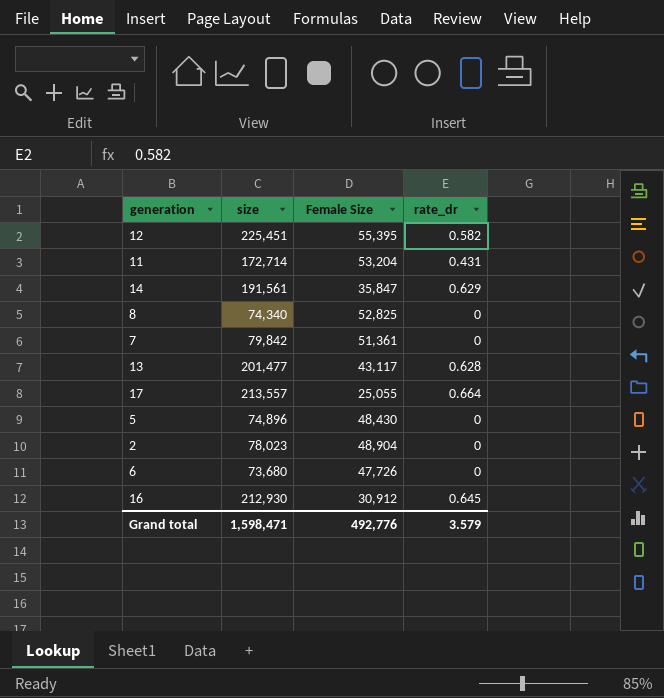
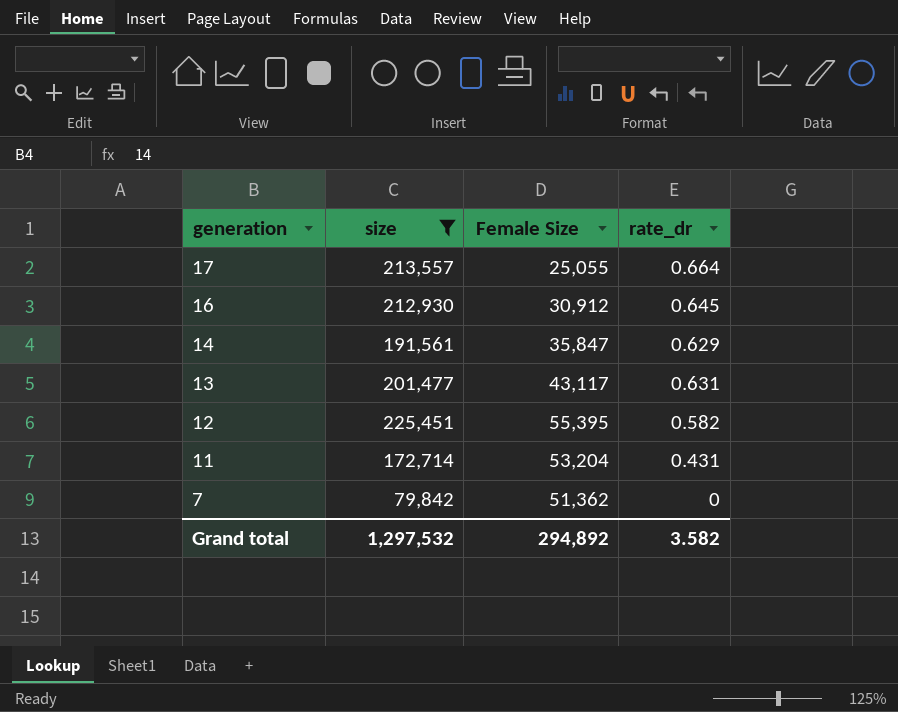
filter: none -> size >= 79,842
row order: none -> generation descending
13 | rate_dr: 0.628 -> 0.631
7 | Female Size: 51,361 -> 51,362
Grand total | size: 1,598,471 -> 1,297,532
Grand total | Female Size: 492,776 -> 294,892
Grand total | rate_dr: 3.579 -> 3.582

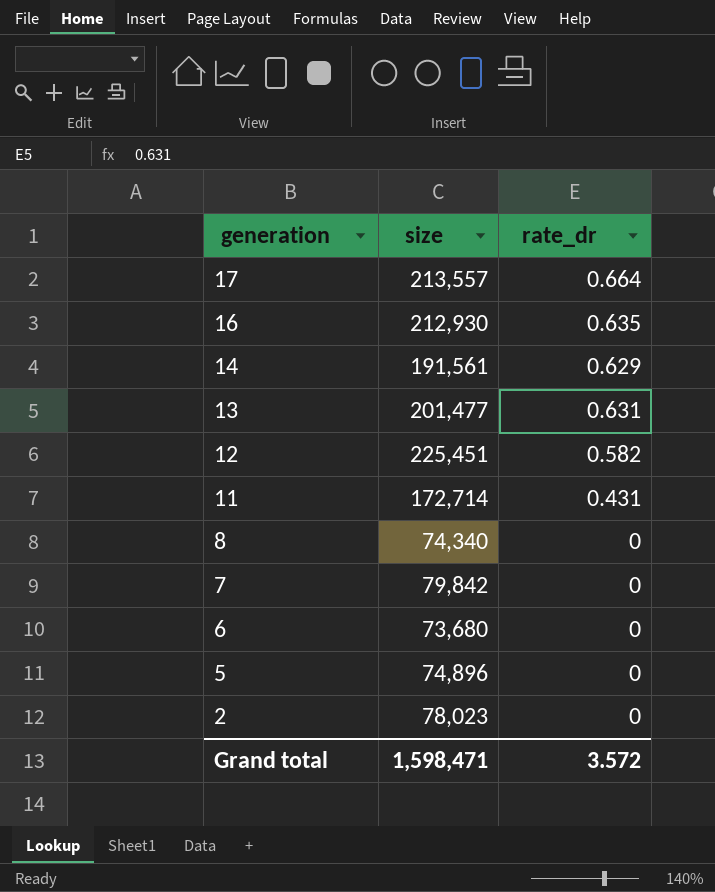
filter: size >= 79,842 -> none
column Female Size | position: 3 -> none
16 | rate_dr: 0.645 -> 0.635
Grand total | size: 1,297,532 -> 1,598,471
Grand total | rate_dr: 3.582 -> 3.572

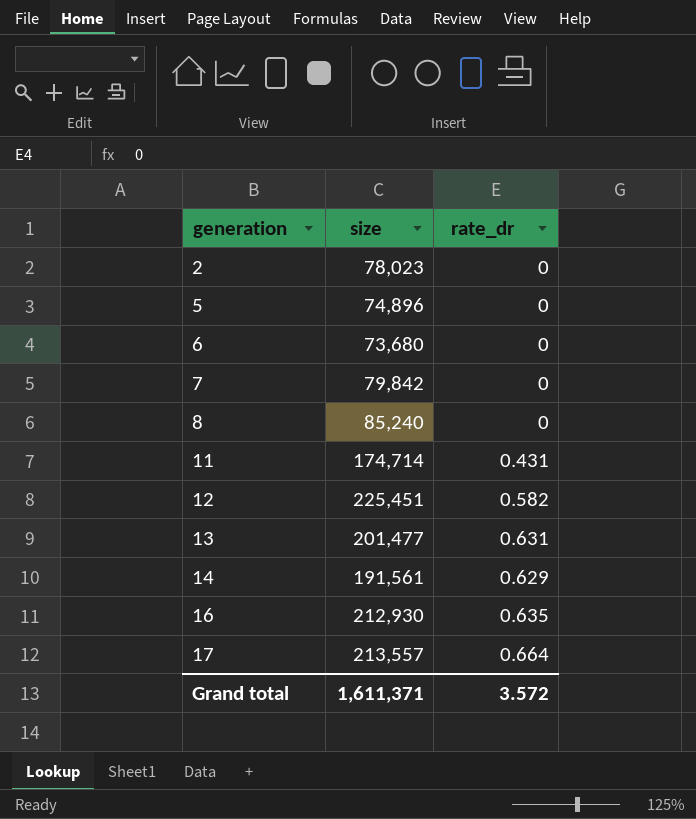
row order: generation descending -> generation ascending
8 | size: 74,340 -> 85,240
11 | size: 172,714 -> 174,714
Grand total | size: 1,598,471 -> 1,611,371

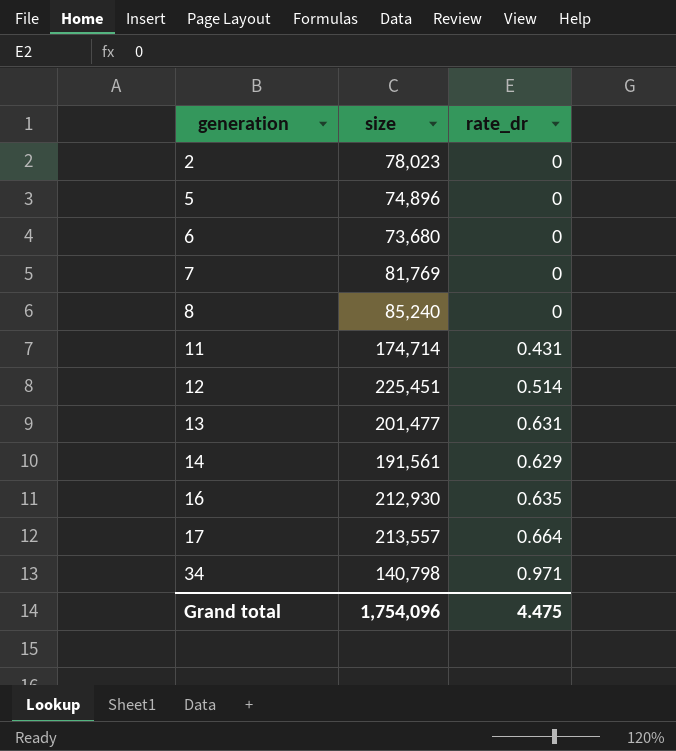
7 | size: 79,842 -> 81,769
12 | rate_dr: 0.582 -> 0.514
row 34: none -> 140,798 | 0.971
Grand total | size: 1,611,371 -> 1,754,096
Grand total | rate_dr: 3.572 -> 4.475

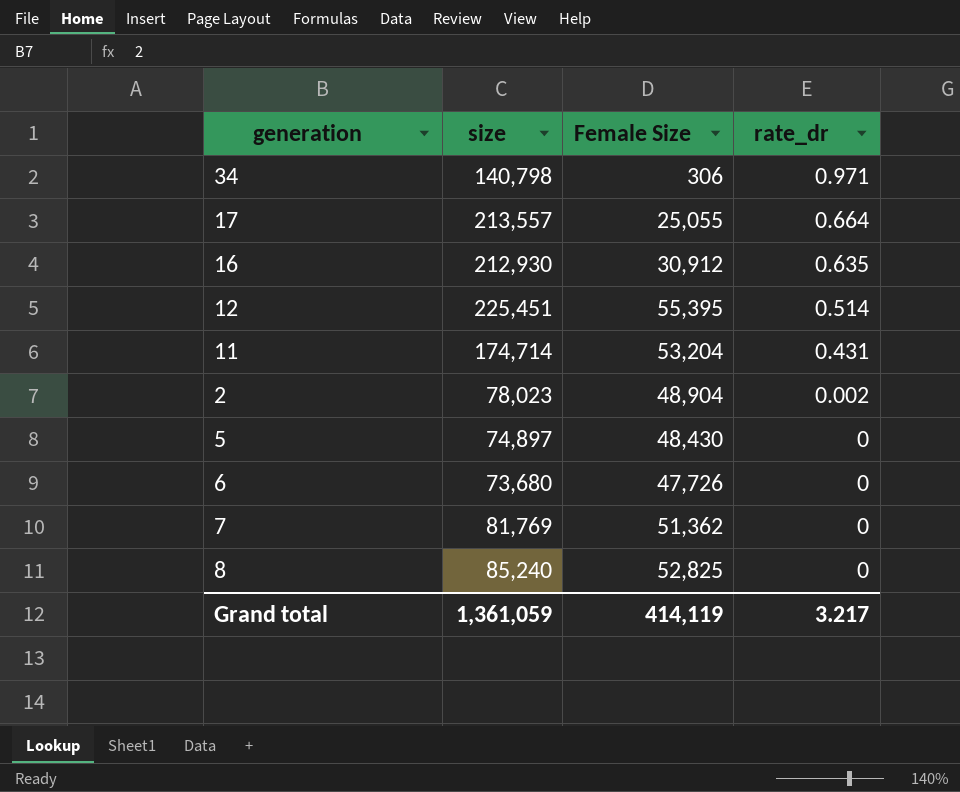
row order: generation ascending -> rate_dr descending
column Female Size | position: none -> 3
row 13: 201,477 | 0.631 -> none
row 14: 191,561 | 0.629 -> none
2 | rate_dr: 0 -> 0.002
5 | size: 74,896 -> 74,897
Grand total | size: 1,754,096 -> 1,361,059
Grand total | rate_dr: 4.475 -> 3.217

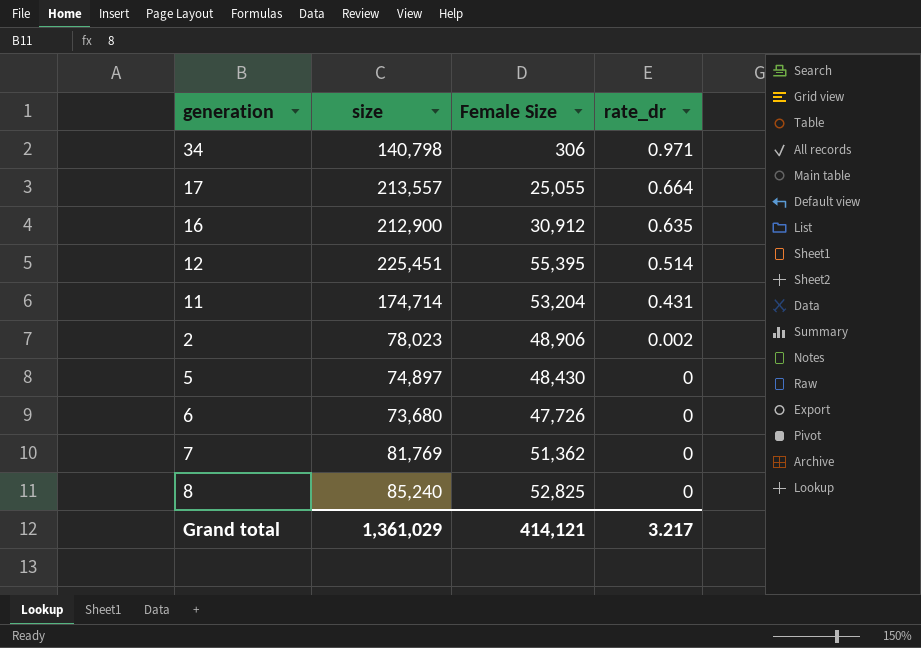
16 | size: 212,930 -> 212,900
2 | Female Size: 48,904 -> 48,906
Grand total | size: 1,361,059 -> 1,361,029
Grand total | Female Size: 414,119 -> 414,121

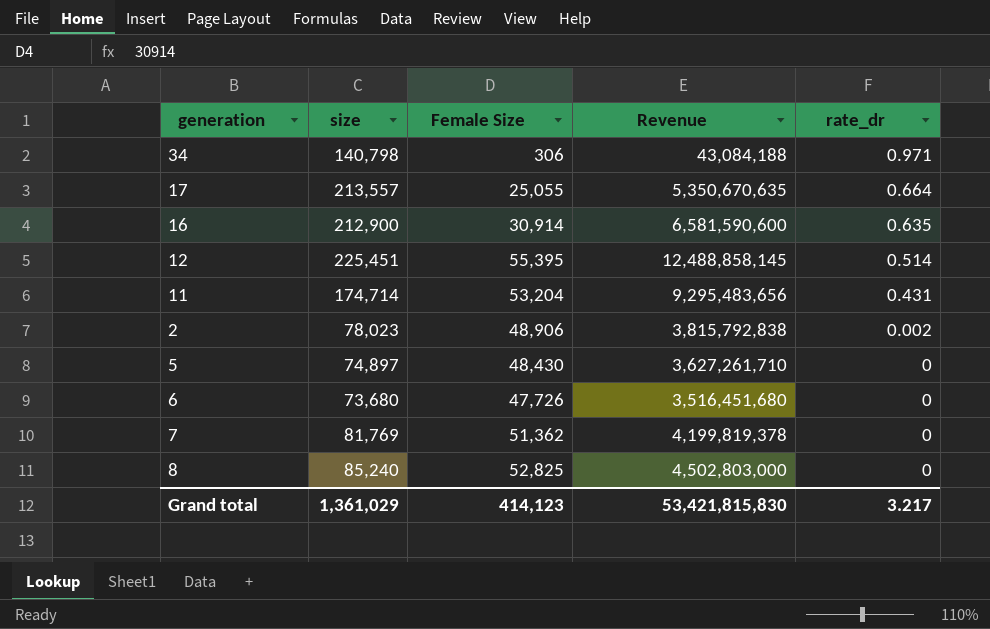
column Revenue | formula: none -> [size] * [Female Size]
16 | Female Size: 30,912 -> 30,914
Grand total | Female Size: 414,121 -> 414,123

